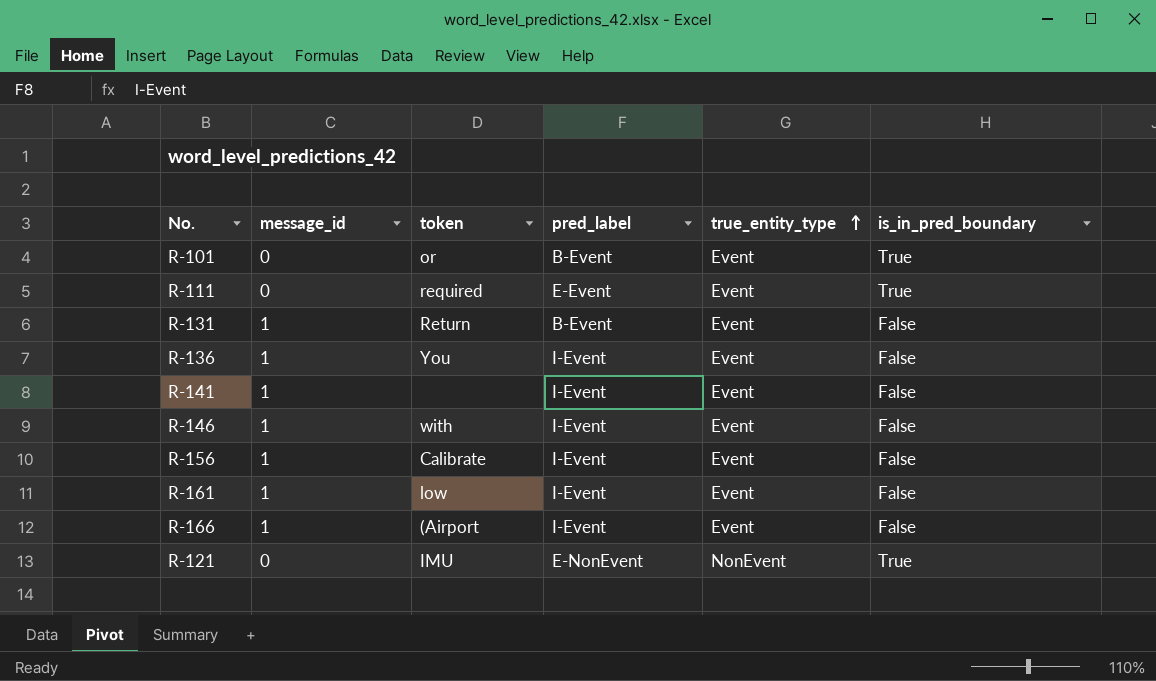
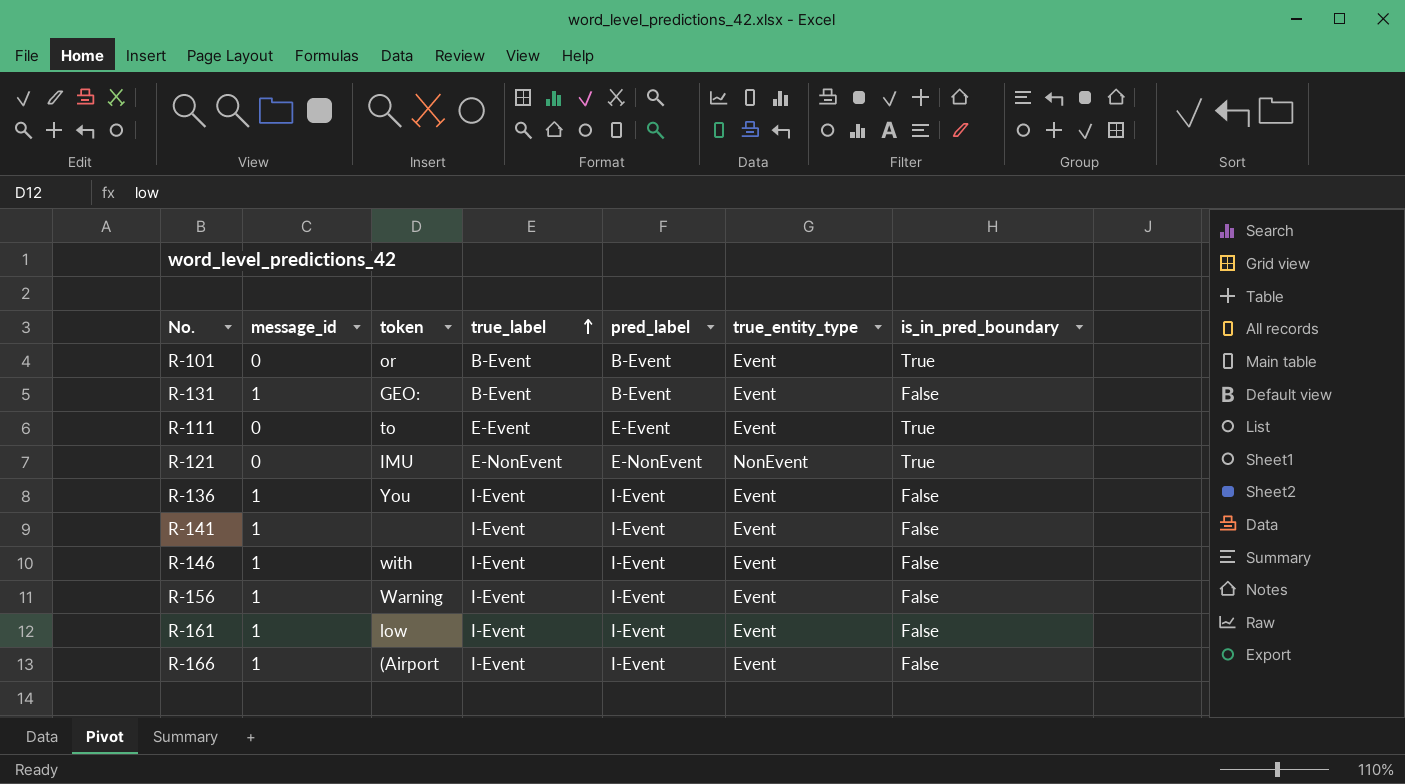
row order: true_entity_type ascending -> true_label ascending
column true_label | position: none -> 4
R-131 | token: Return -> GEO:
R-111 | token: required -> to
R-156 | token: Calibrate -> Warning

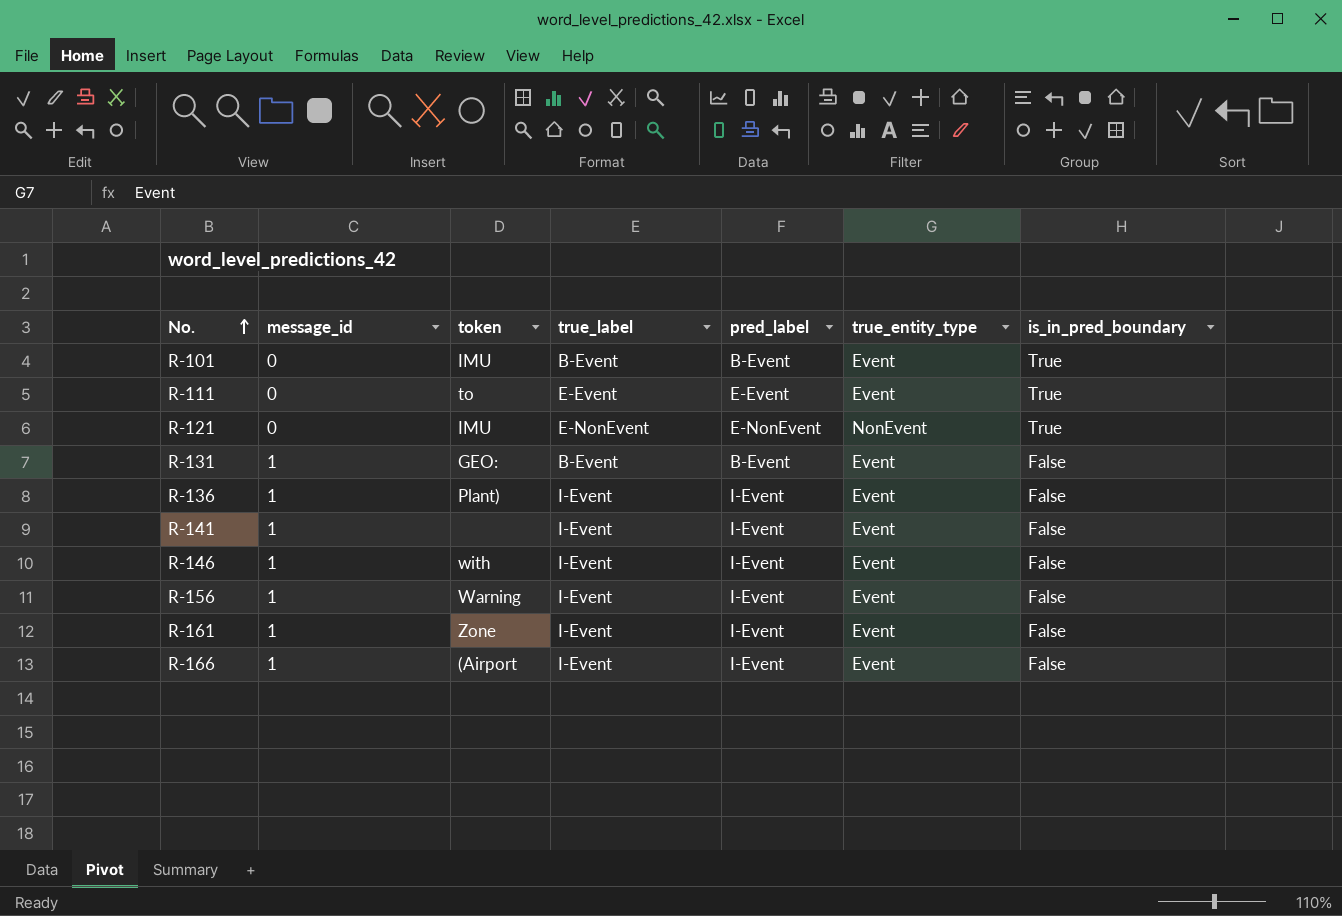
row order: true_label ascending -> No. ascending
R-101 | token: or -> IMU
R-136 | token: You -> Plant)
R-161 | token: low -> Zone

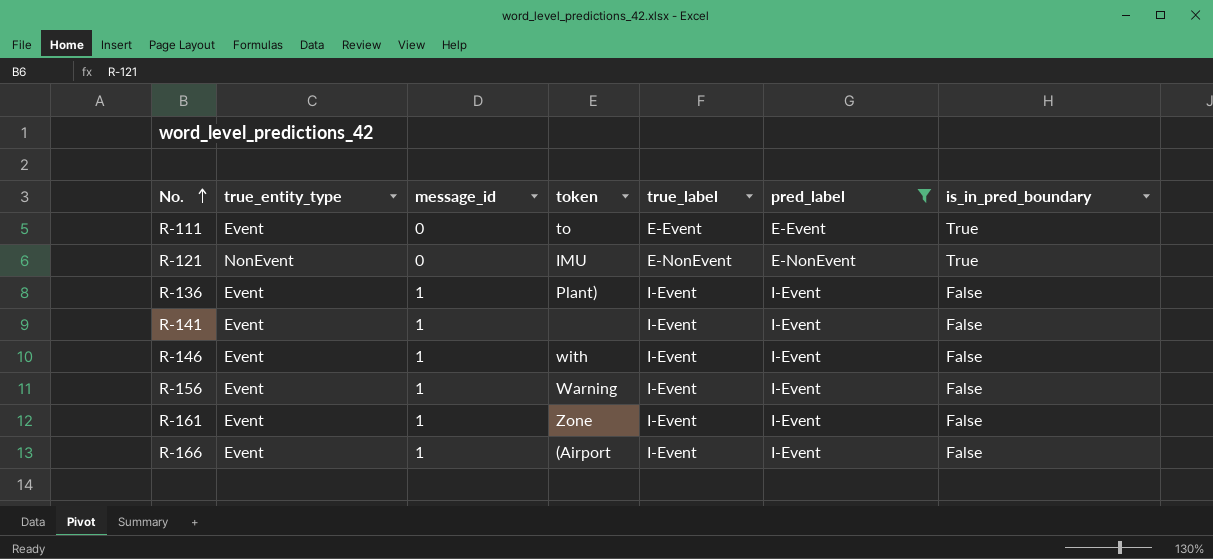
filter: none -> pred_label != B-Event
column true_entity_type | position: 6 -> 2

